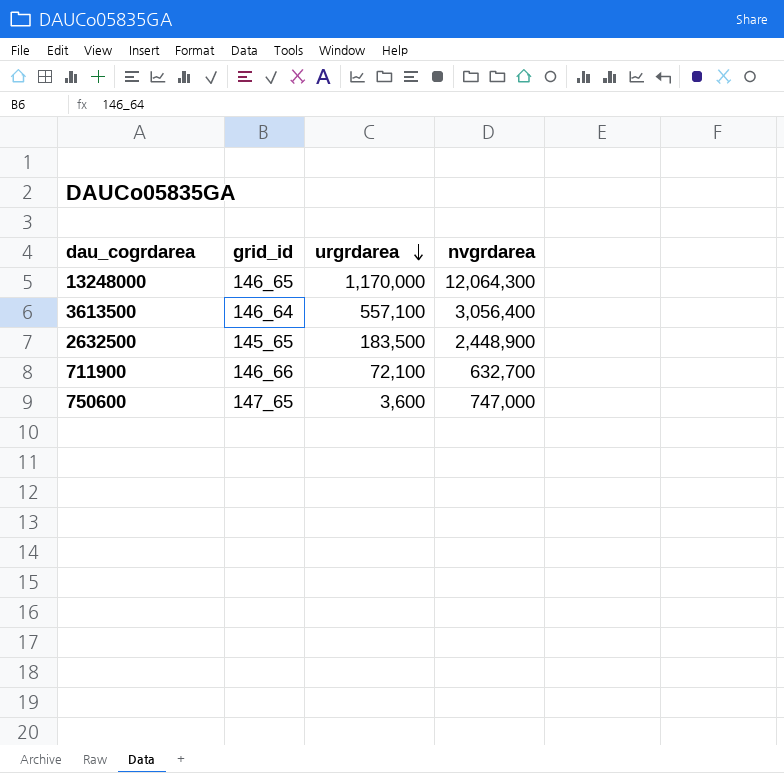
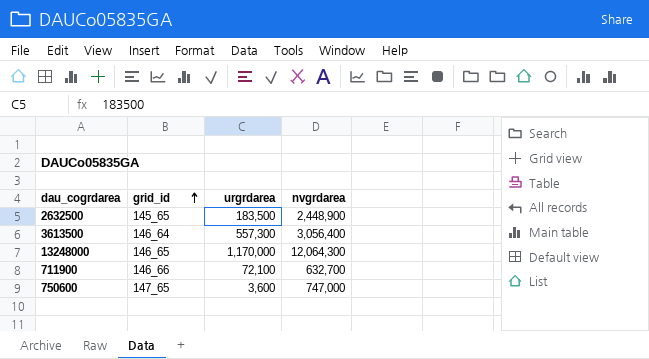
row order: urgrdarea descending -> grid_id ascending
3613500 | urgrdarea: 557,100 -> 557,300

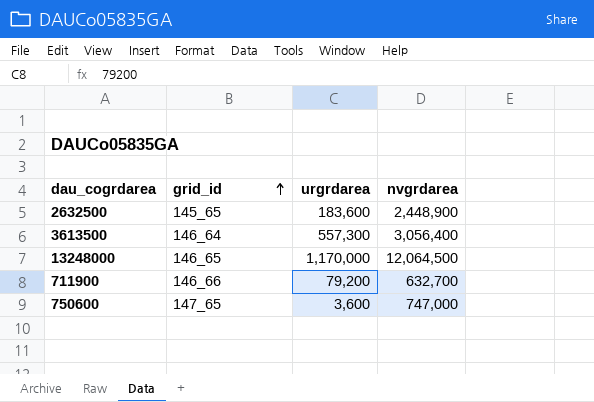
2632500 | urgrdarea: 183,500 -> 183,600
13248000 | nvgrdarea: 12,064,300 -> 12,064,500
711900 | urgrdarea: 72,100 -> 79,200

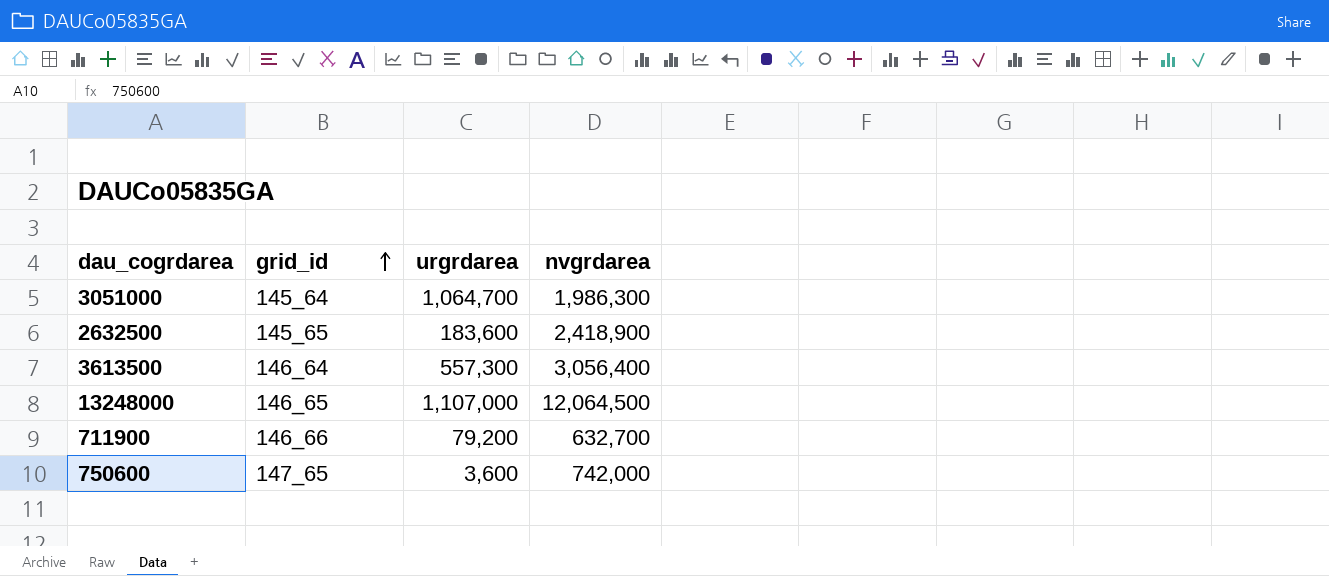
row 3051000: none -> 145_64 | 1,064,700 | 1,986,300
2632500 | nvgrdarea: 2,448,900 -> 2,418,900
13248000 | urgrdarea: 1,170,000 -> 1,107,000
750600 | nvgrdarea: 747,000 -> 742,000

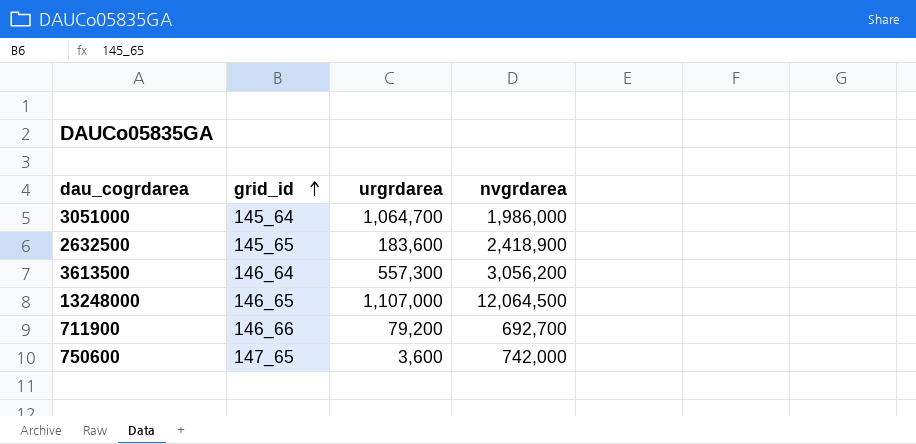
3051000 | nvgrdarea: 1,986,300 -> 1,986,000
3613500 | nvgrdarea: 3,056,400 -> 3,056,200
711900 | nvgrdarea: 632,700 -> 692,700

